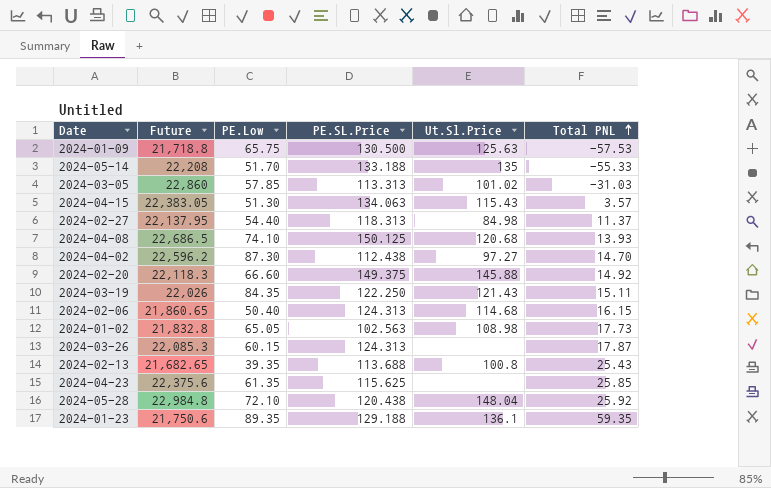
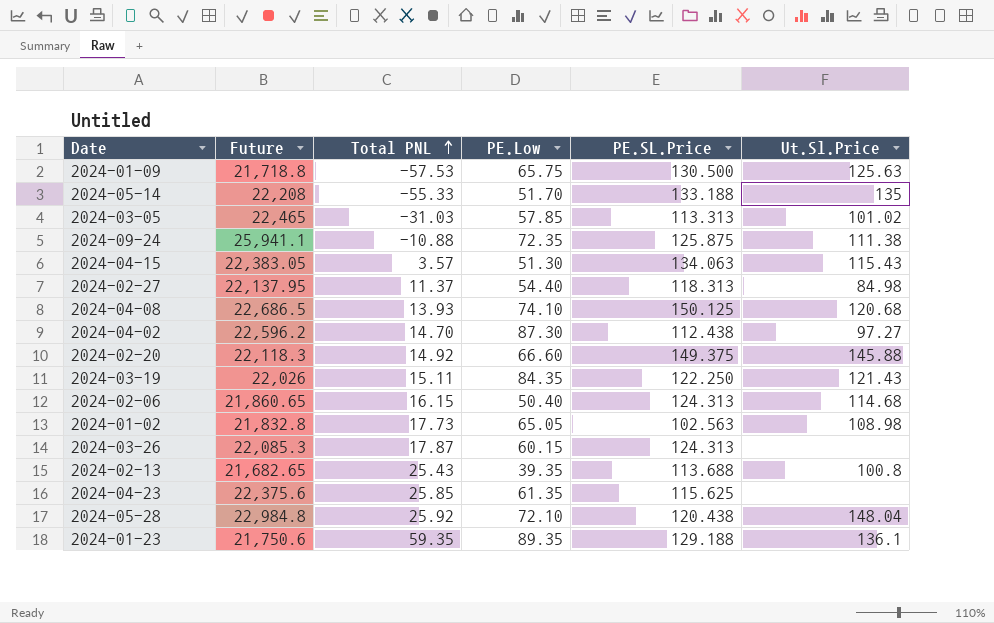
column Total PNL | position: 6 -> 3
2024-03-05 | Future: 22,860 -> 22,465
row 2024-09-24: none -> 25,941.1 | -10.88 | 72.35 | 125.875 | 111.38

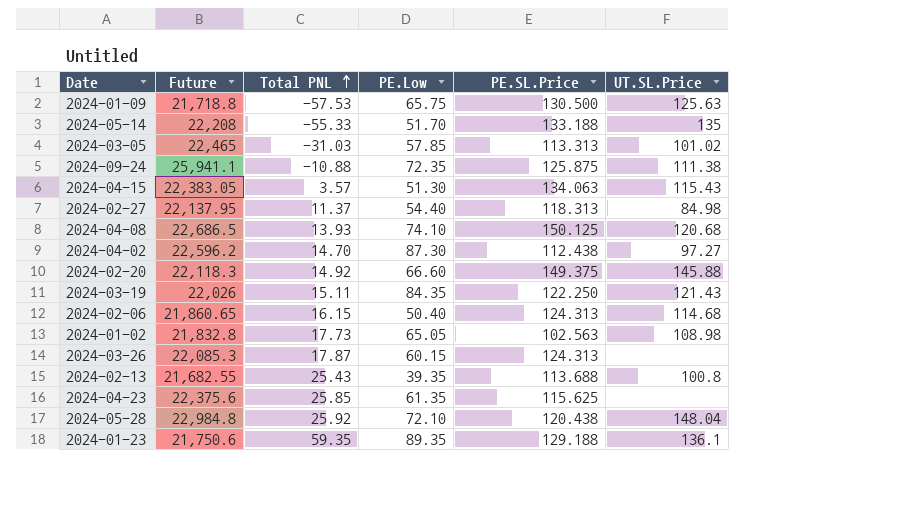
column name: Ut.Sl.Price -> UT.SL.Price
2024-02-13 | Future: 21,682.65 -> 21,682.55

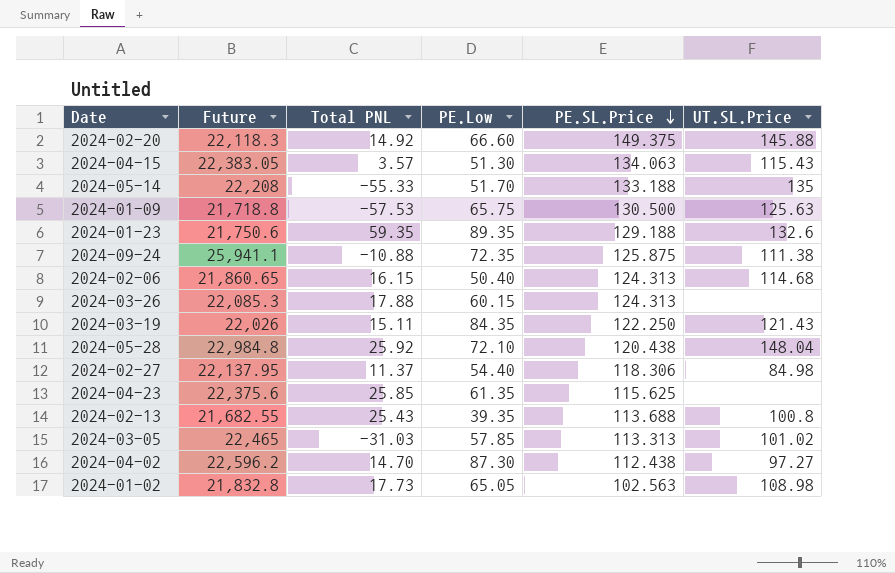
row order: Total PNL ascending -> PE.SL.Price descending
row 2024-04-08: 22,686.5 | 13.93 | 74.10 | 150.125 | 120.68 -> none
2024-01-23 | UT.SL.Price: 136.1 -> 132.6
2024-03-26 | Total PNL: 17.87 -> 17.88
2024-02-27 | PE.SL.Price: 118.313 -> 118.306

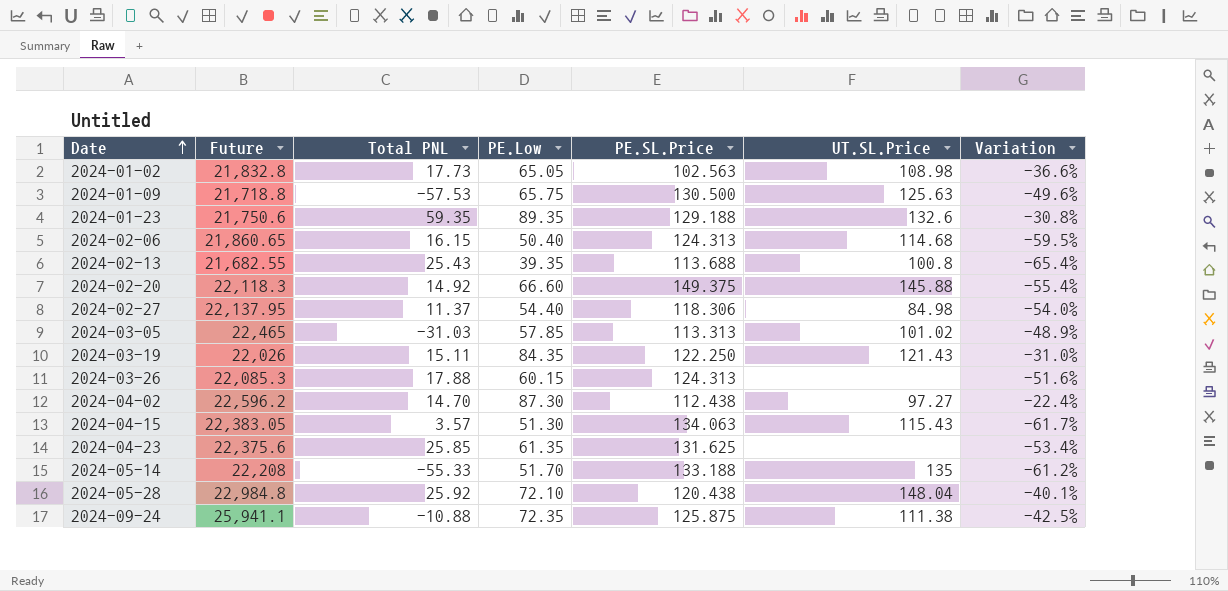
row order: PE.SL.Price descending -> Date ascending
column Variation | formula: none -> ([PE.Low] - [PE.SL.Price]) / [PE.SL.Price]
2024-04-23 | PE.SL.Price: 115.625 -> 131.625

